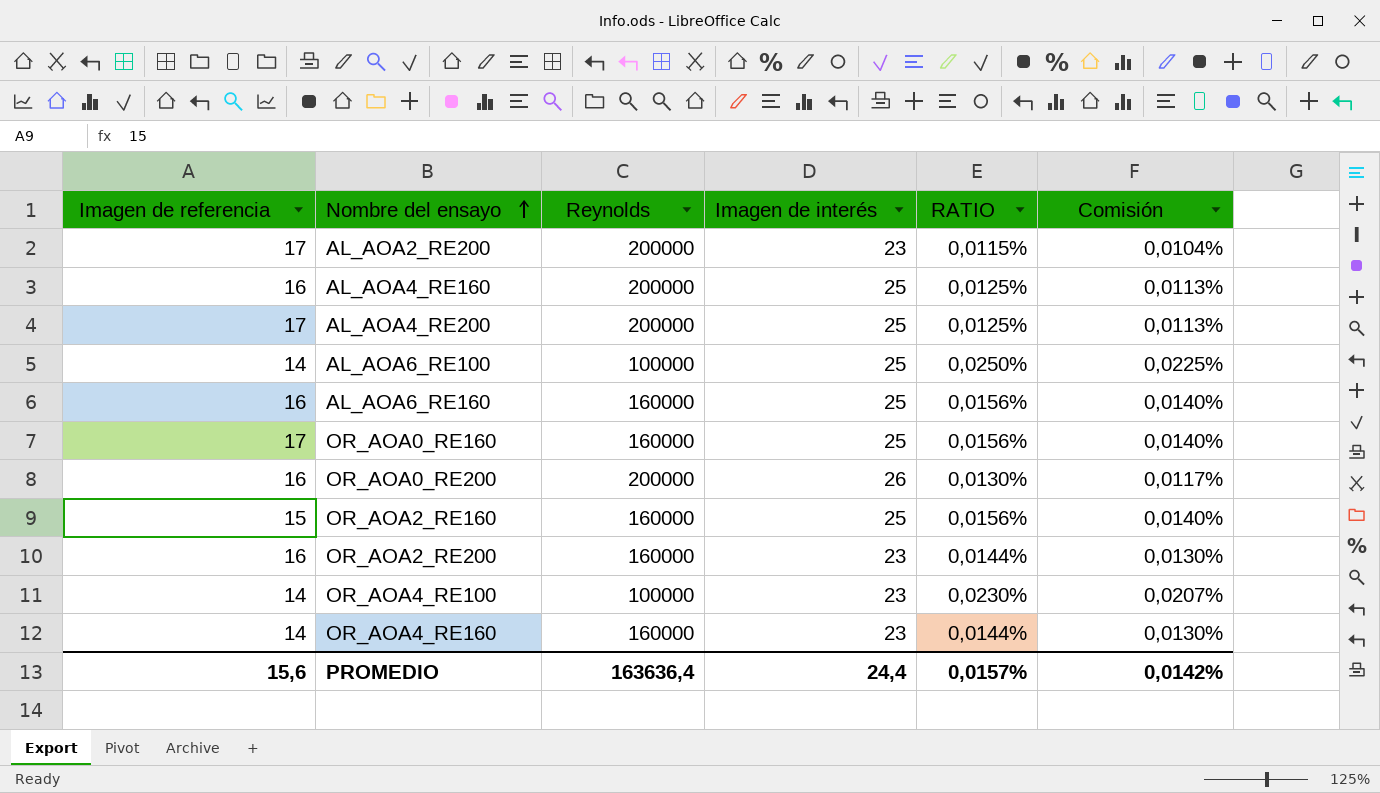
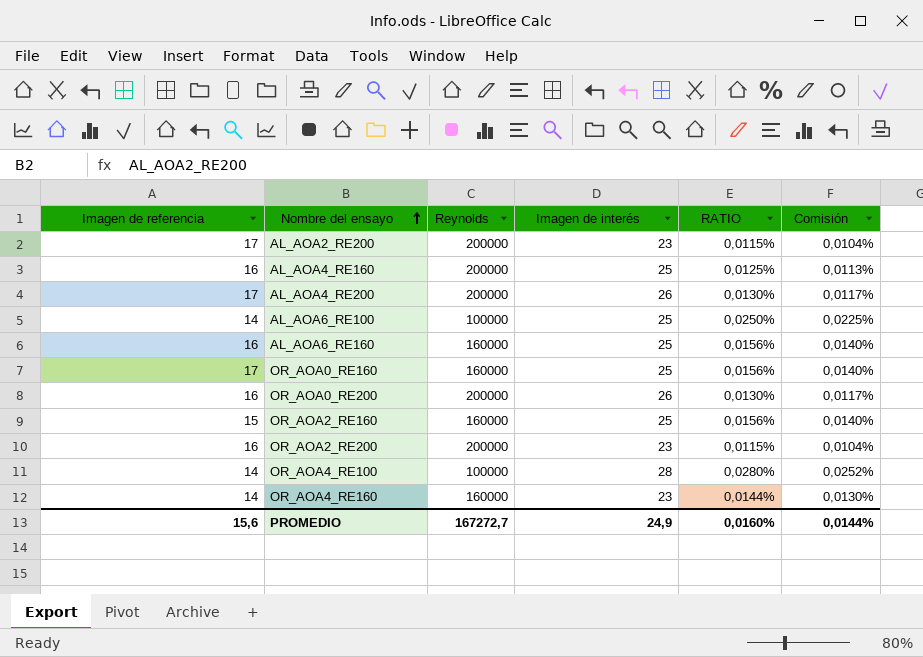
AL_AOA4_RE200 | Imagen de interés: 25 -> 26
AL_AOA4_RE200 | RATIO: 0,0125% -> 0,0130%
AL_AOA4_RE200 | Comisión: 0,0113% -> 0,0117%
OR_AOA2_RE200 | Reynolds: 160000 -> 200000
OR_AOA2_RE200 | RATIO: 0,0144% -> 0,0115%
OR_AOA2_RE200 | Comisión: 0,0130% -> 0,0104%
OR_AOA4_RE100 | Imagen de interés: 23 -> 28
OR_AOA4_RE100 | RATIO: 0,0230% -> 0,0280%
OR_AOA4_RE100 | Comisión: 0,0207% -> 0,0252%
PROMEDIO | Reynolds: 163636,4 -> 167272,7
PROMEDIO | Imagen de interés: 24,4 -> 24,9
PROMEDIO | RATIO: 0,0157% -> 0,0160%
PROMEDIO | Comisión: 0,0142% -> 0,0144%

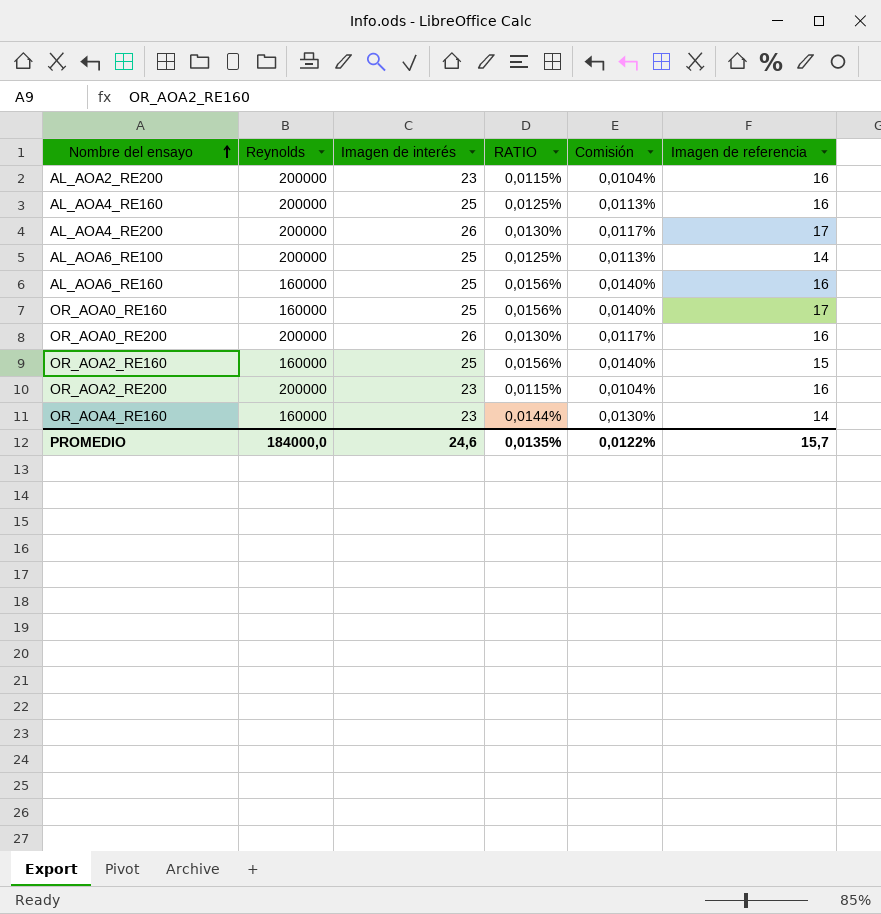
column Imagen de referencia | position: 1 -> 6
row OR_AOA4_RE100: 14 | 100000 | 28 | 0,0280% | 0,0252% -> none
AL_AOA2_RE200 | Imagen de referencia: 17 -> 16
AL_AOA6_RE100 | Reynolds: 100000 -> 200000
AL_AOA6_RE100 | RATIO: 0,0250% -> 0,0125%
AL_AOA6_RE100 | Comisión: 0,0225% -> 0,0113%
PROMEDIO | Reynolds: 167272,7 -> 184000,0
PROMEDIO | Imagen de interés: 24,9 -> 24,6
PROMEDIO | RATIO: 0,0160% -> 0,0135%
PROMEDIO | Comisión: 0,0144% -> 0,0122%
PROMEDIO | Imagen de referencia: 15,6 -> 15,7

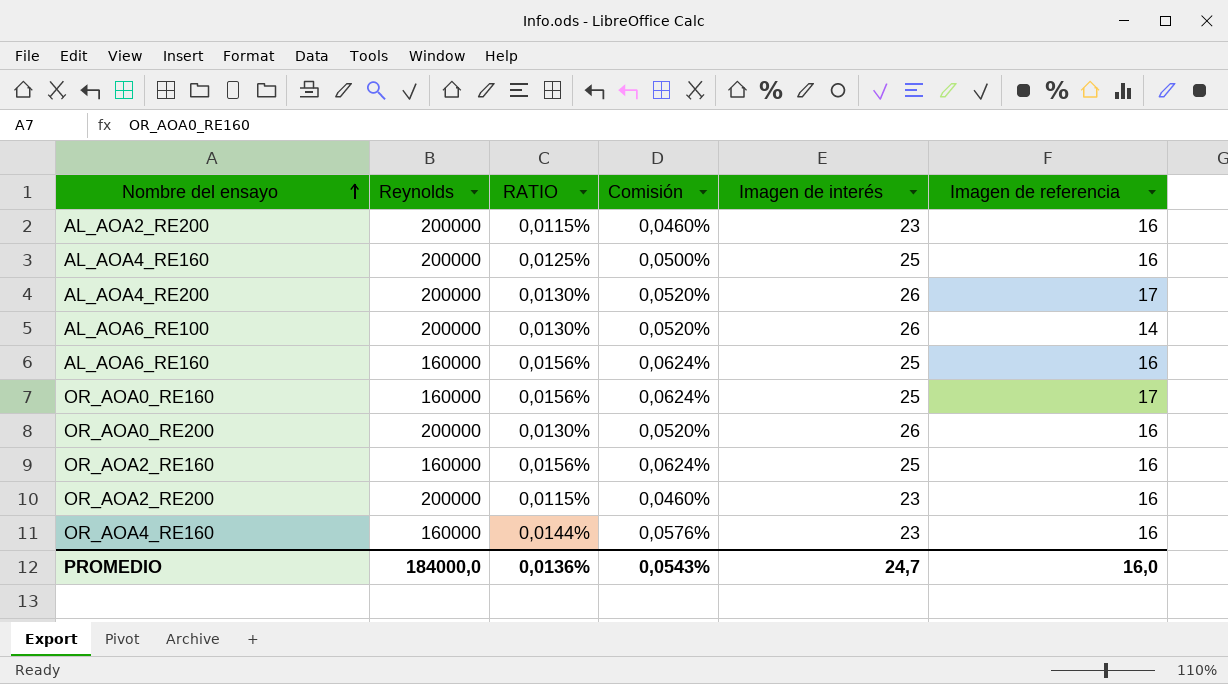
column Comisión | formula: [RATIO] * 0,9 -> [RATIO] * 4
column Imagen de interés | position: 3 -> 5
AL_AOA6_RE100 | RATIO: 0,0125% -> 0,0130%
AL_AOA6_RE100 | Imagen de interés: 25 -> 26
OR_AOA2_RE160 | Imagen de referencia: 15 -> 16
OR_AOA4_RE160 | Imagen de referencia: 14 -> 16
PROMEDIO | RATIO: 0,0135% -> 0,0136%
PROMEDIO | Comisión: 0,0122% -> 0,0543%
PROMEDIO | Imagen de interés: 24,6 -> 24,7
PROMEDIO | Imagen de referencia: 15,7 -> 16,0

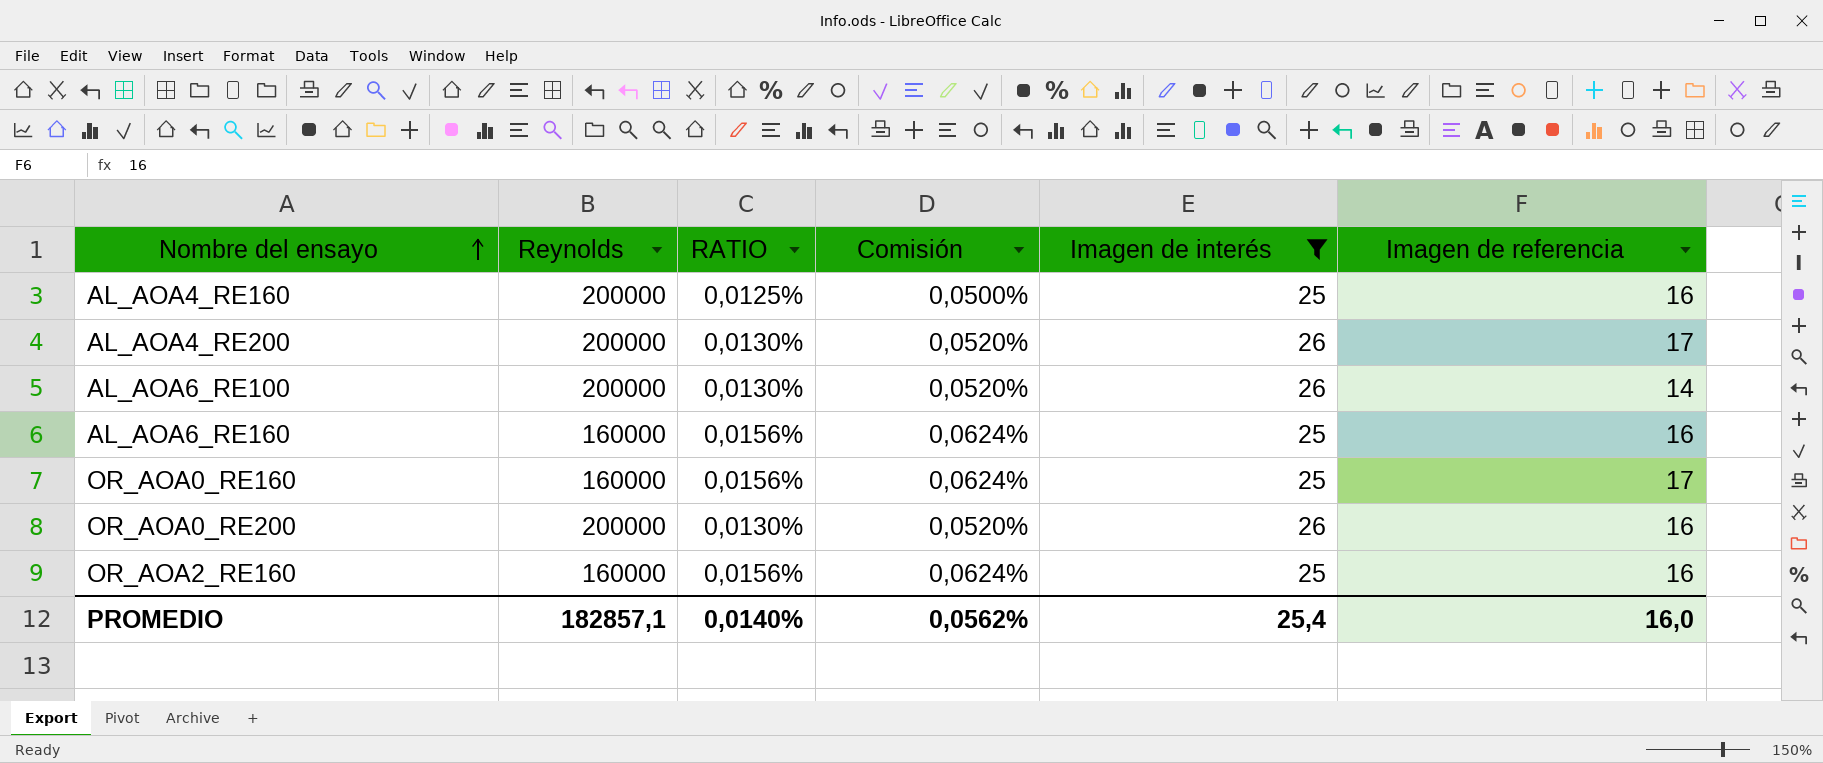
filter: none -> Imagen de interés != 23
PROMEDIO | Reynolds: 184000,0 -> 182857,1
PROMEDIO | RATIO: 0,0136% -> 0,0140%
PROMEDIO | Comisión: 0,0543% -> 0,0562%
PROMEDIO | Imagen de interés: 24,7 -> 25,4

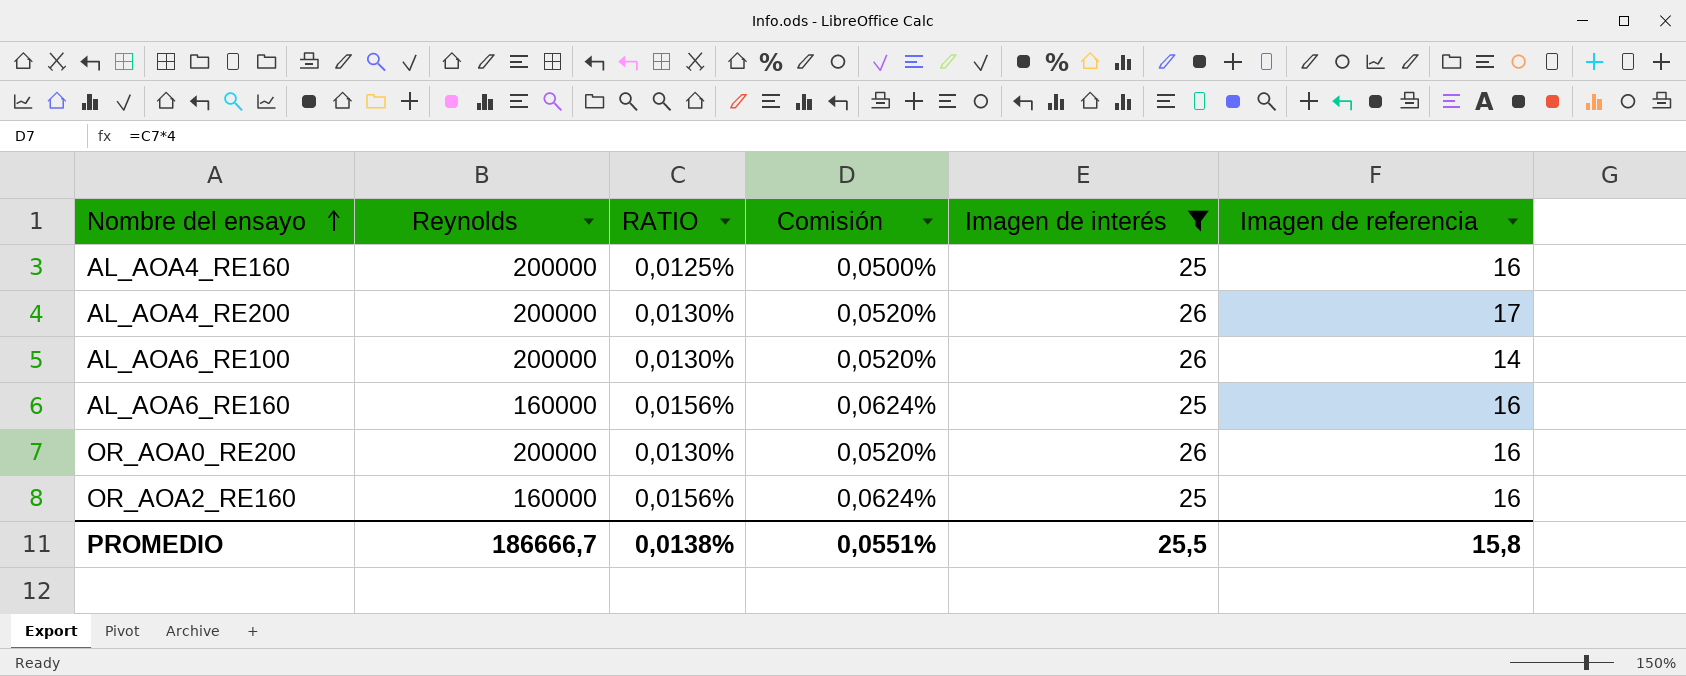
row OR_AOA0_RE160: 160000 | 0,0156% | 0,0624% | 25 | 17 -> none
PROMEDIO | Reynolds: 182857,1 -> 186666,7
PROMEDIO | RATIO: 0,0140% -> 0,0138%
PROMEDIO | Comisión: 0,0562% -> 0,0551%
PROMEDIO | Imagen de interés: 25,4 -> 25,5
PROMEDIO | Imagen de referencia: 16,0 -> 15,8

